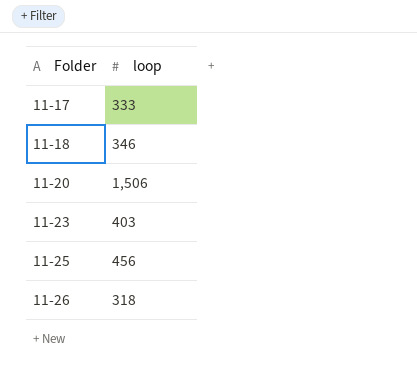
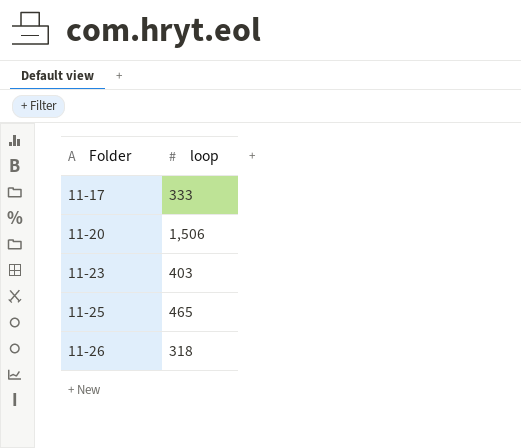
row 11-18: 346 -> none
11-25 | loop: 456 -> 465

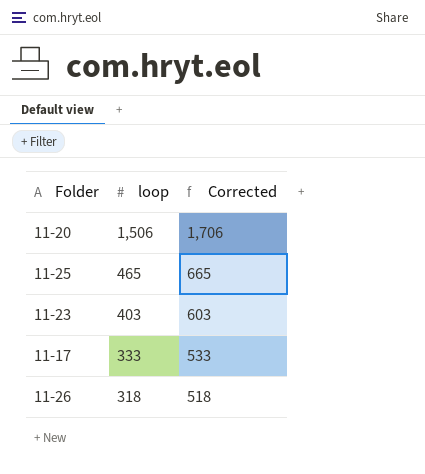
row order: Folder ascending -> loop descending
column Corrected | formula: none -> [loop] + 200

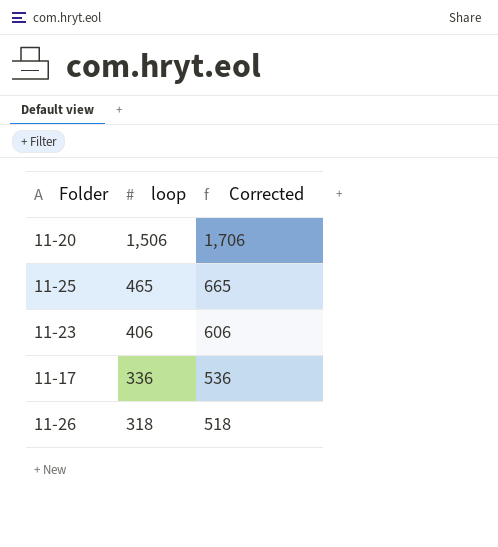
11-23 | loop: 403 -> 406
11-23 | Corrected: 603 -> 606
11-17 | loop: 333 -> 336
11-17 | Corrected: 533 -> 536

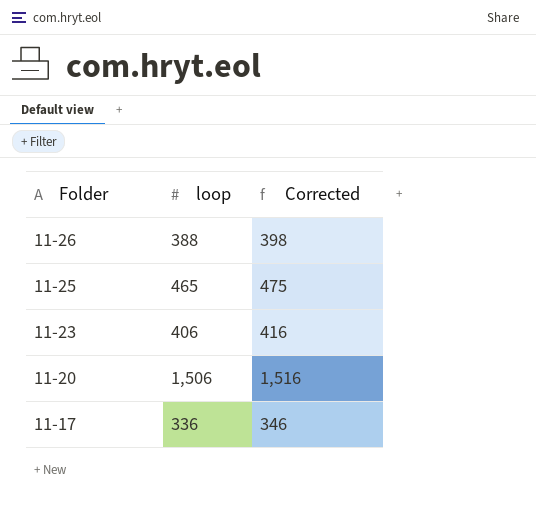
row order: loop descending -> Folder descending
column Corrected | formula: [loop] + 200 -> [loop] + 10
11-26 | loop: 318 -> 388

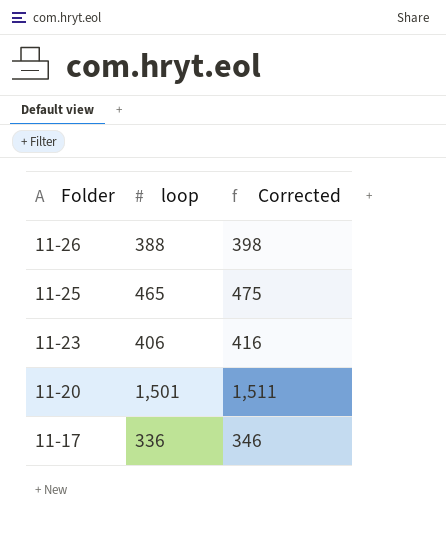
11-20 | loop: 1,506 -> 1,501
11-20 | Corrected: 1,516 -> 1,511

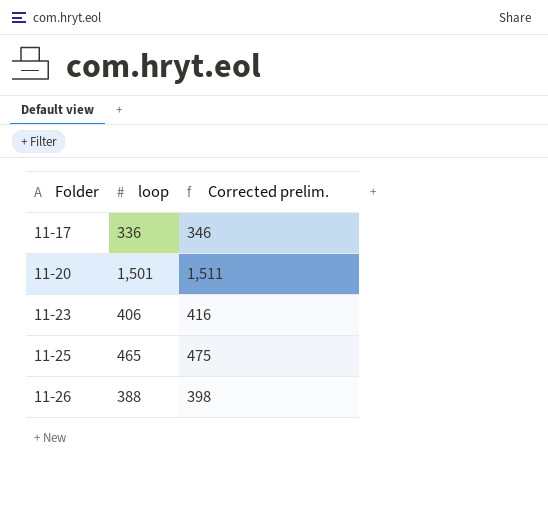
row order: Folder descending -> Folder ascending
column name: Corrected -> Corrected prelim.

